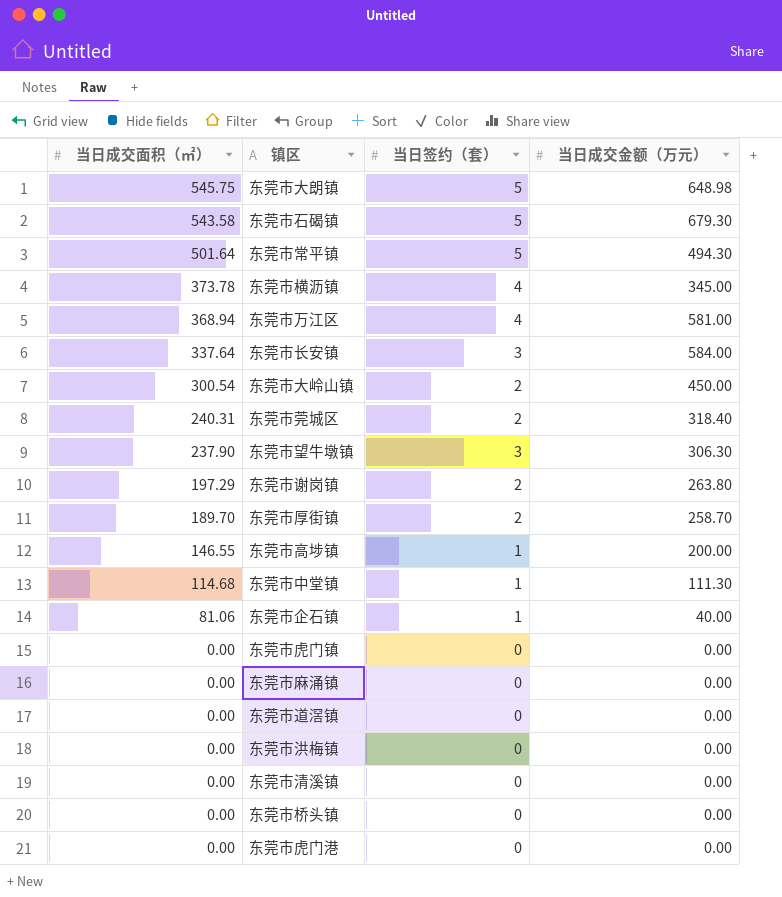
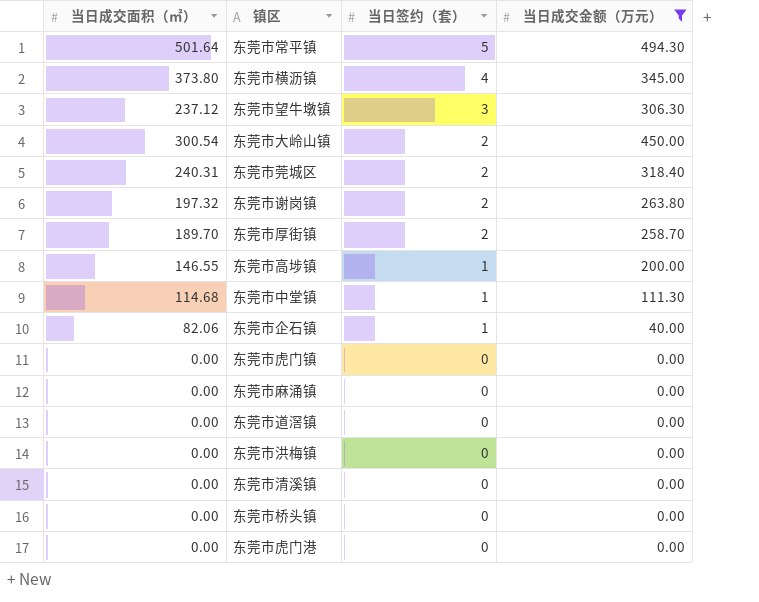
filter: none -> 当日成交金额（万元） <= 494.30
row order: 当日成交面积（㎡） descending -> 当日签约（套） descending
东莞市横沥镇 | 当日成交面积（㎡）: 373.78 -> 373.80
东莞市望牛墩镇 | 当日成交面积（㎡）: 237.90 -> 237.12
东莞市谢岗镇 | 当日成交面积（㎡）: 197.29 -> 197.32
东莞市企石镇 | 当日成交面积（㎡）: 81.06 -> 82.06

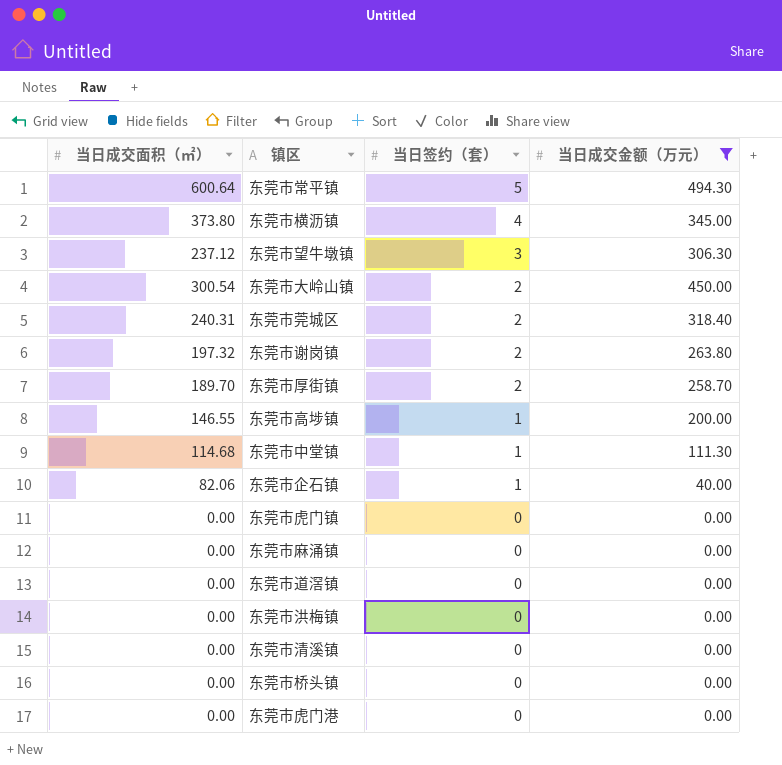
东莞市常平镇 | 当日成交面积（㎡）: 501.64 -> 600.64

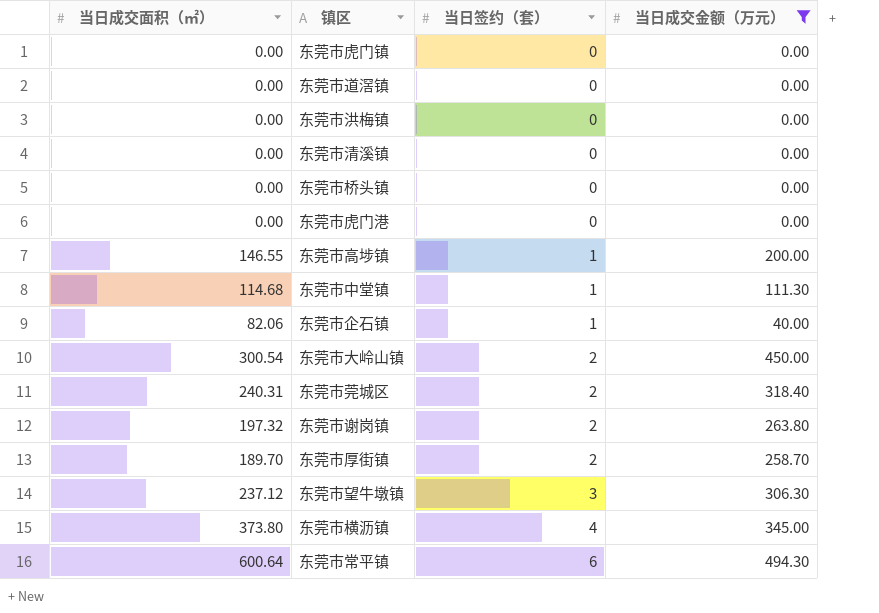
row order: 当日签约（套） descending -> 当日签约（套） ascending
row 东莞市麻涌镇: 0.00 | 0 | 0.00 -> none
东莞市常平镇 | 当日签约（套）: 5 -> 6

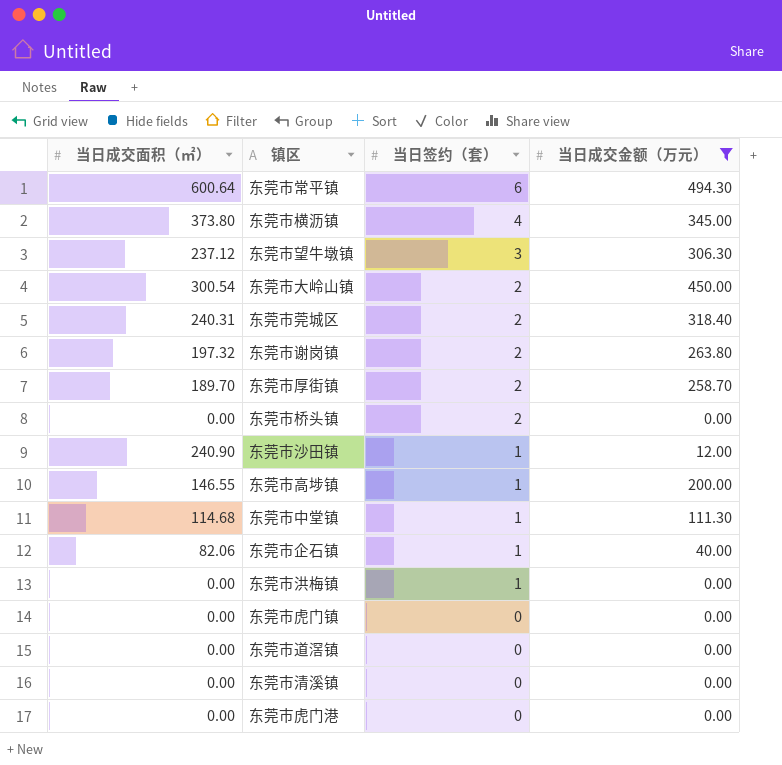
row order: 当日签约（套） ascending -> 当日签约（套） descending
东莞市桥头镇 | 当日签约（套）: 0 -> 2
row 东莞市沙田镇: none -> 240.90 | 1 | 12.00
东莞市洪梅镇 | 当日签约（套）: 0 -> 1

